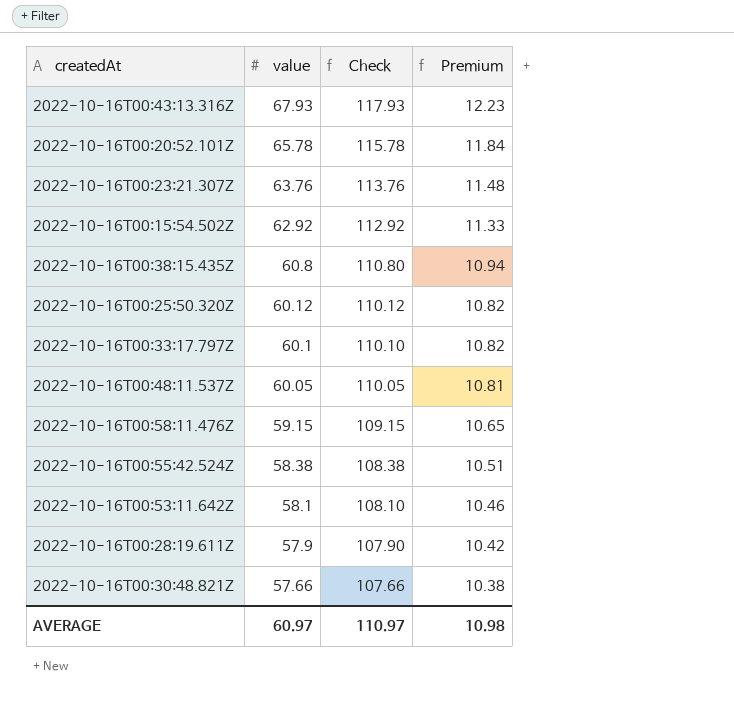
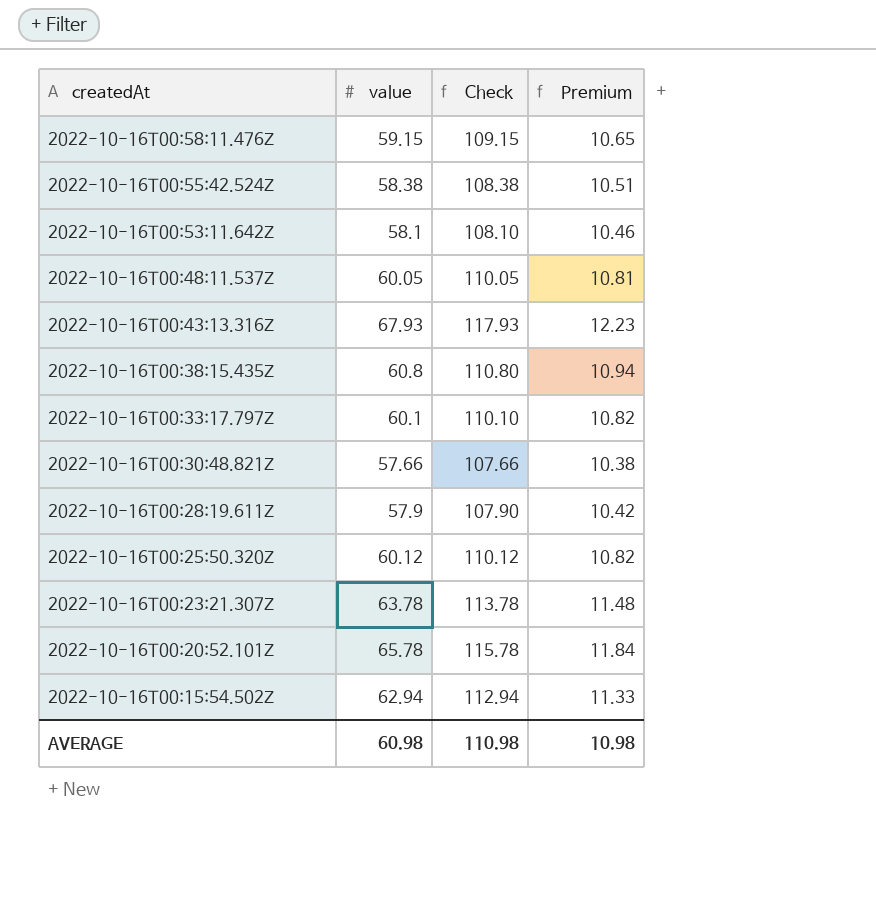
row order: value descending -> createdAt descending
2022-10-16T00:23:21.307Z | value: 63.76 -> 63.78
2022-10-16T00:23:21.307Z | Check: 113.76 -> 113.78
2022-10-16T00:15:54.502Z | value: 62.92 -> 62.94
2022-10-16T00:15:54.502Z | Check: 112.92 -> 112.94
AVERAGE | value: 60.97 -> 60.98
AVERAGE | Check: 110.97 -> 110.98

